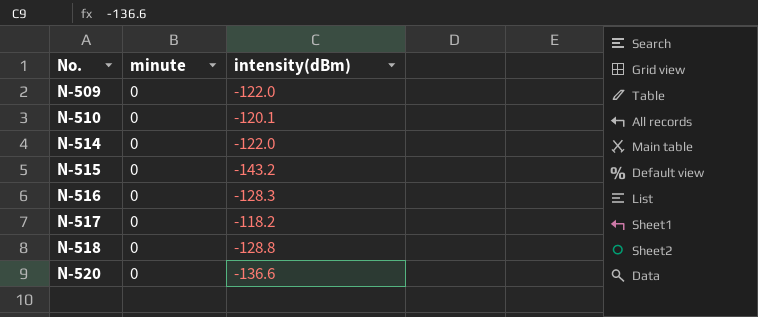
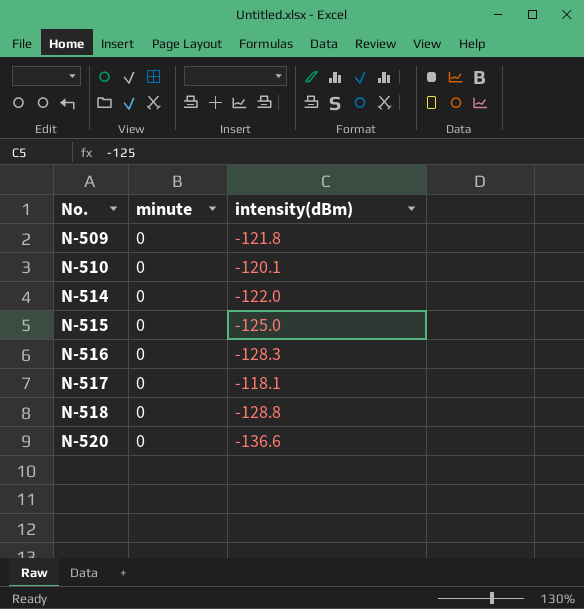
N-509 | intensity(dBm): -122.0 -> -121.8
N-515 | intensity(dBm): -143.2 -> -125.0
N-517 | intensity(dBm): -118.2 -> -118.1

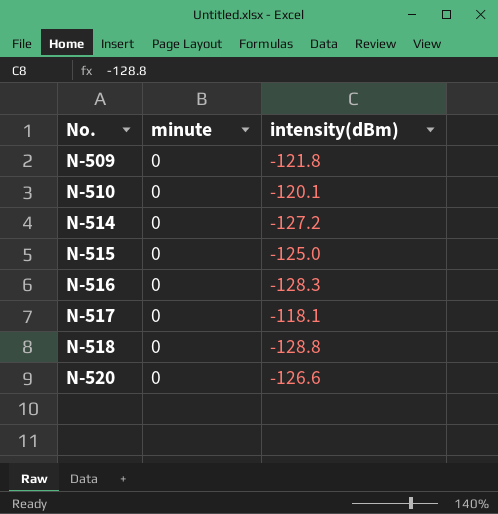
N-514 | intensity(dBm): -122.0 -> -127.2
N-520 | intensity(dBm): -136.6 -> -126.6

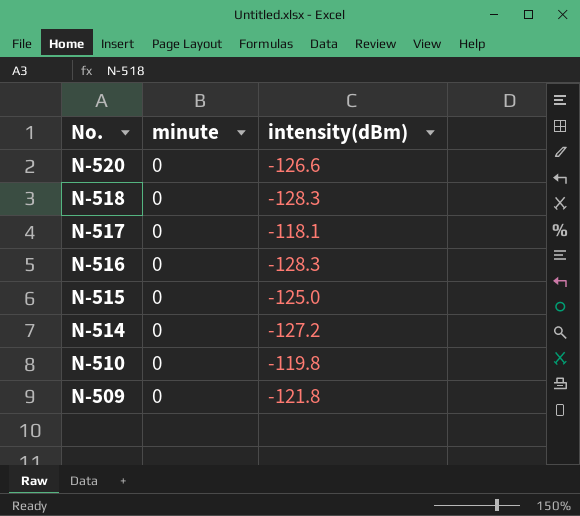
row order: No. ascending -> No. descending
N-518 | intensity(dBm): -128.8 -> -128.3
N-510 | intensity(dBm): -120.1 -> -119.8

